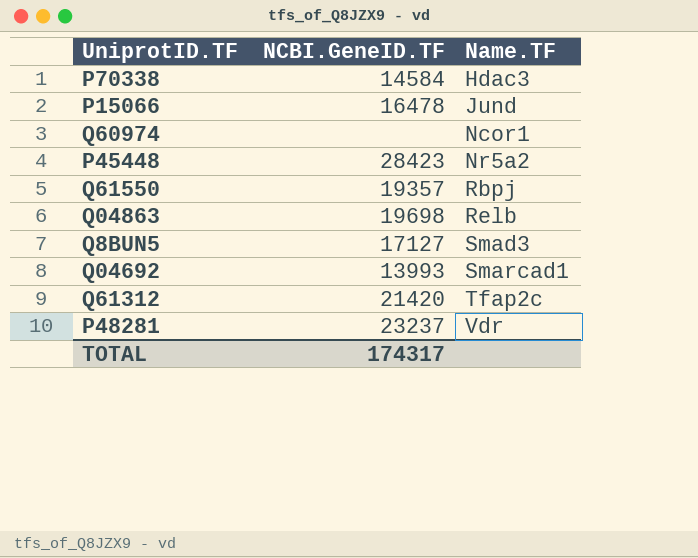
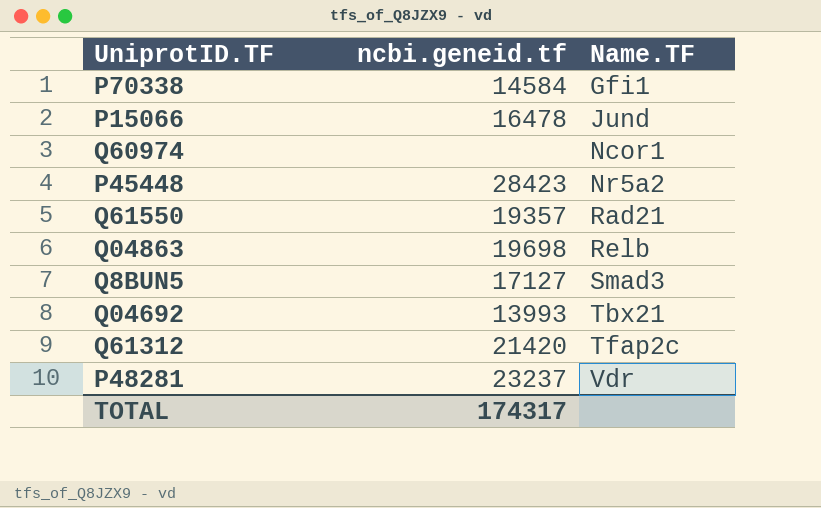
column name: NCBI.GeneID.TF -> ncbi.geneid.tf
P70338 | Name.TF: Hdac3 -> Gfi1
Q61550 | Name.TF: Rbpj -> Rad21
Q04692 | Name.TF: Smarcad1 -> Tbx21

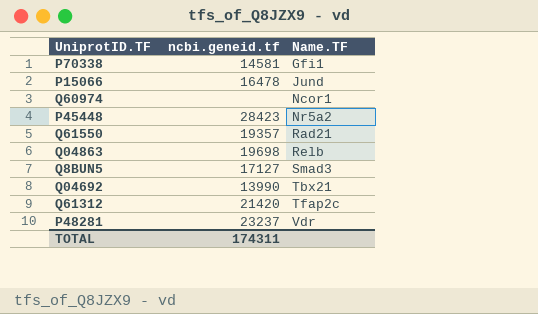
P70338 | ncbi.geneid.tf: 14584 -> 14581
Q04692 | ncbi.geneid.tf: 13993 -> 13990
TOTAL | ncbi.geneid.tf: 174317 -> 174311

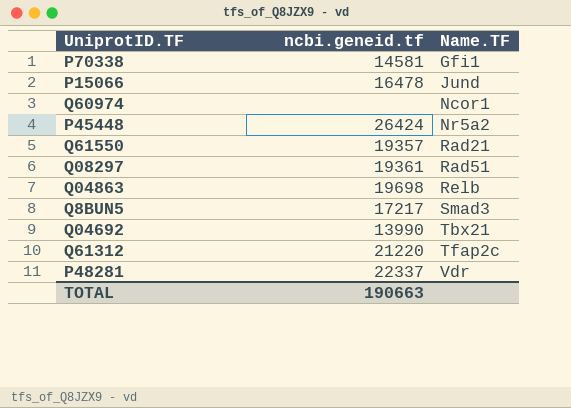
P45448 | ncbi.geneid.tf: 28423 -> 26424
row Q08297: none -> 19361 | Rad51
Q8BUN5 | ncbi.geneid.tf: 17127 -> 17217
Q61312 | ncbi.geneid.tf: 21420 -> 21220
P48281 | ncbi.geneid.tf: 23237 -> 22337
TOTAL | ncbi.geneid.tf: 174311 -> 190663

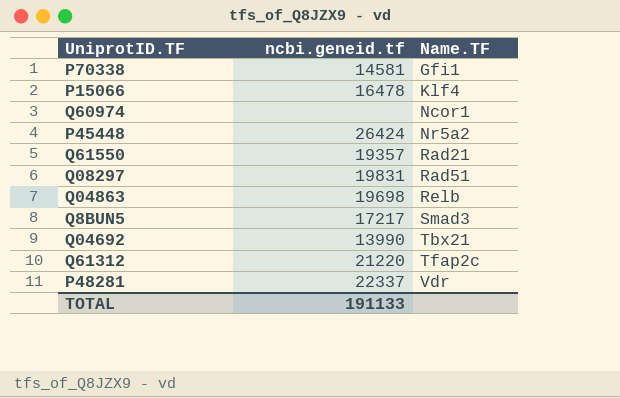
P15066 | Name.TF: Jund -> Klf4
Q08297 | ncbi.geneid.tf: 19361 -> 19831
TOTAL | ncbi.geneid.tf: 190663 -> 191133

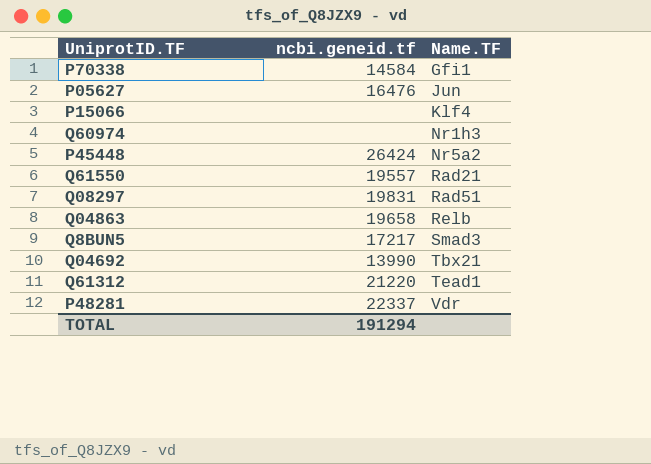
P70338 | ncbi.geneid.tf: 14581 -> 14584
row P05627: none -> 16476 | Jun
P15066 | ncbi.geneid.tf: 16478 -> none
Q60974 | Name.TF: Ncor1 -> Nr1h3
Q61550 | ncbi.geneid.tf: 19357 -> 19557
Q04863 | ncbi.geneid.tf: 19698 -> 19658
Q61312 | Name.TF: Tfap2c -> Tead1
TOTAL | ncbi.geneid.tf: 191133 -> 191294

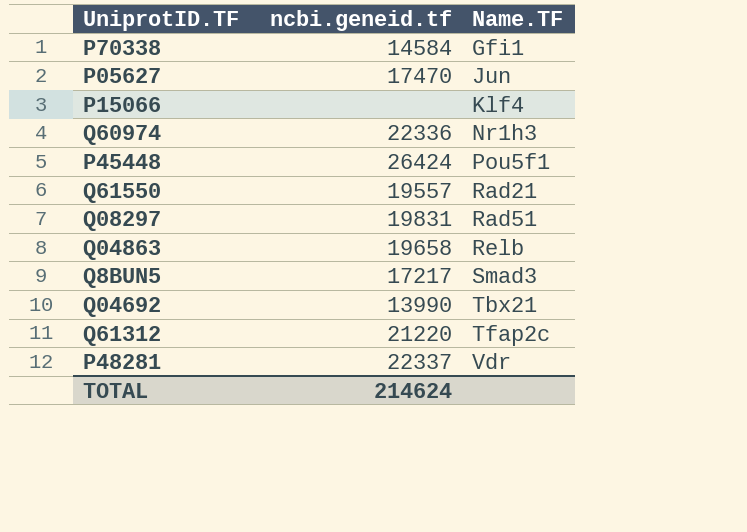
P05627 | ncbi.geneid.tf: 16476 -> 17470
Q60974 | ncbi.geneid.tf: none -> 22336
P45448 | Name.TF: Nr5a2 -> Pou5f1
Q61312 | Name.TF: Tead1 -> Tfap2c
TOTAL | ncbi.geneid.tf: 191294 -> 214624

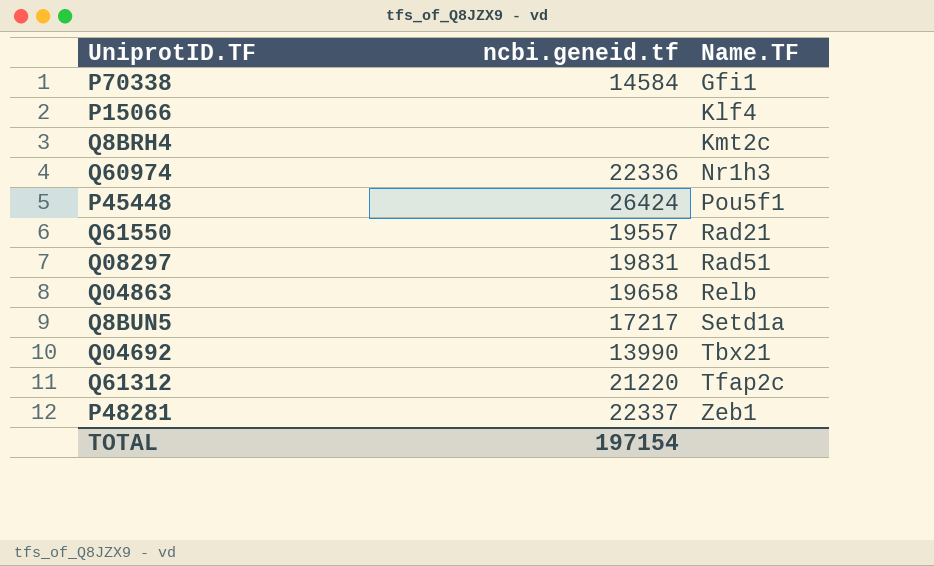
row P05627: 17470 | Jun -> none
row Q8BRH4: none -> none | Kmt2c
Q8BUN5 | Name.TF: Smad3 -> Setd1a
P48281 | Name.TF: Vdr -> Zeb1
TOTAL | ncbi.geneid.tf: 214624 -> 197154

